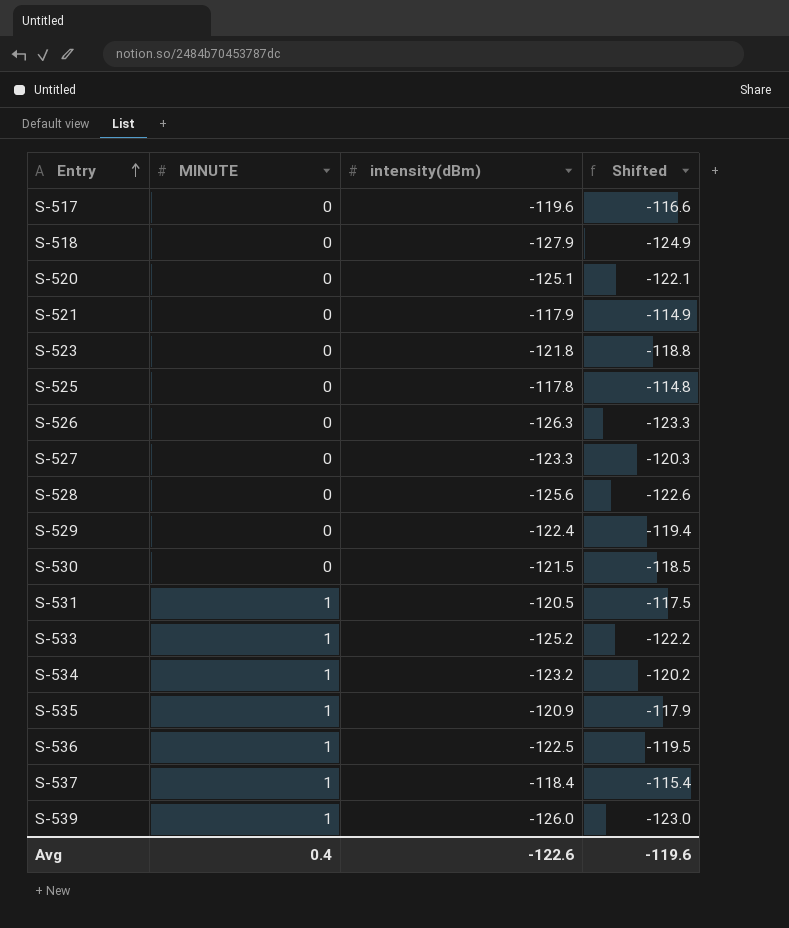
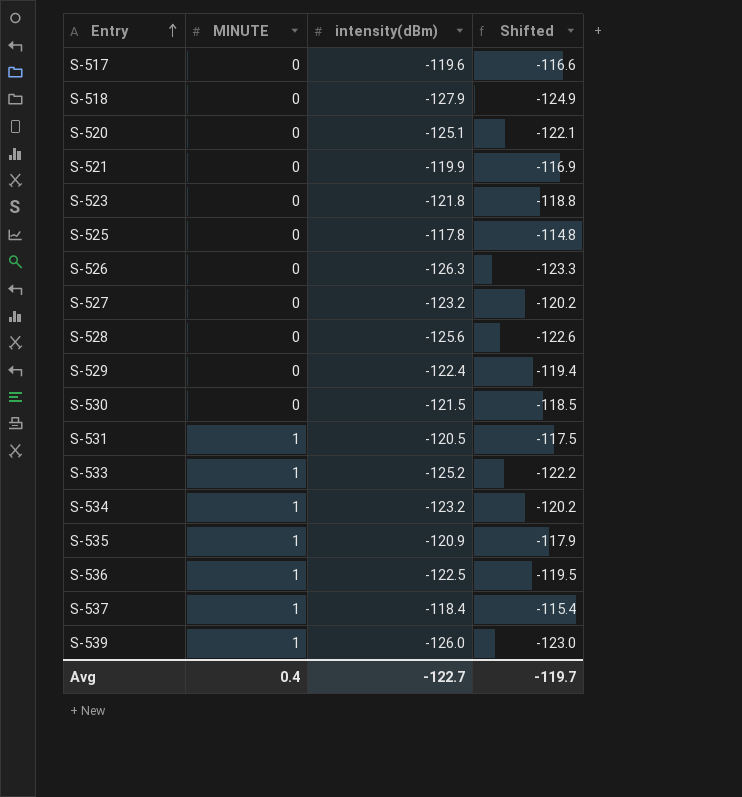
S-521 | intensity(dBm): -117.9 -> -119.9
S-521 | Shifted: -114.9 -> -116.9
S-527 | intensity(dBm): -123.3 -> -123.2
S-527 | Shifted: -120.3 -> -120.2
Avg | intensity(dBm): -122.6 -> -122.7
Avg | Shifted: -119.6 -> -119.7

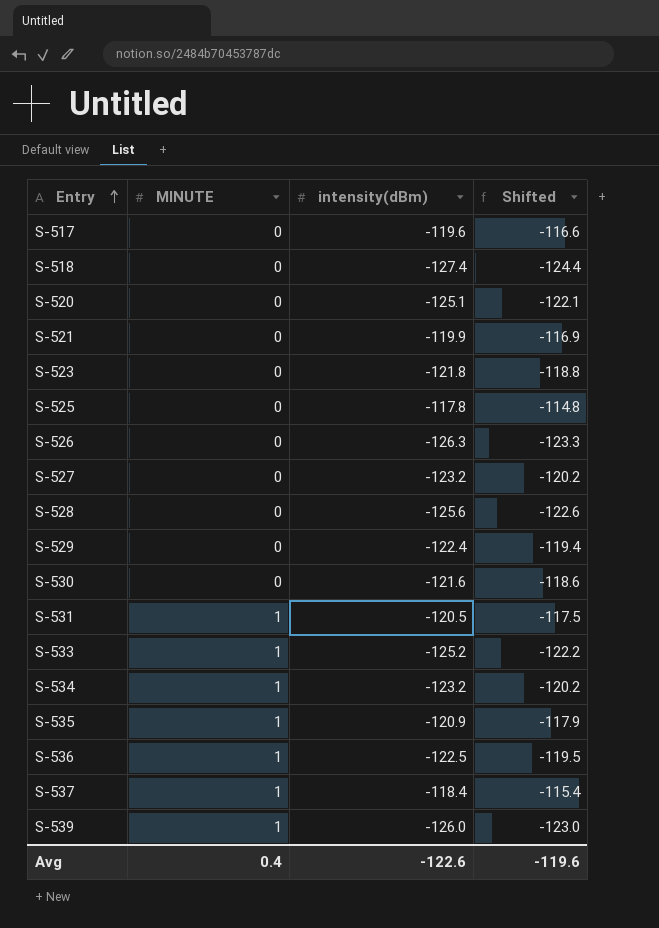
S-518 | intensity(dBm): -127.9 -> -127.4
S-518 | Shifted: -124.9 -> -124.4
S-530 | intensity(dBm): -121.5 -> -121.6
S-530 | Shifted: -118.5 -> -118.6
Avg | intensity(dBm): -122.7 -> -122.6
Avg | Shifted: -119.7 -> -119.6

